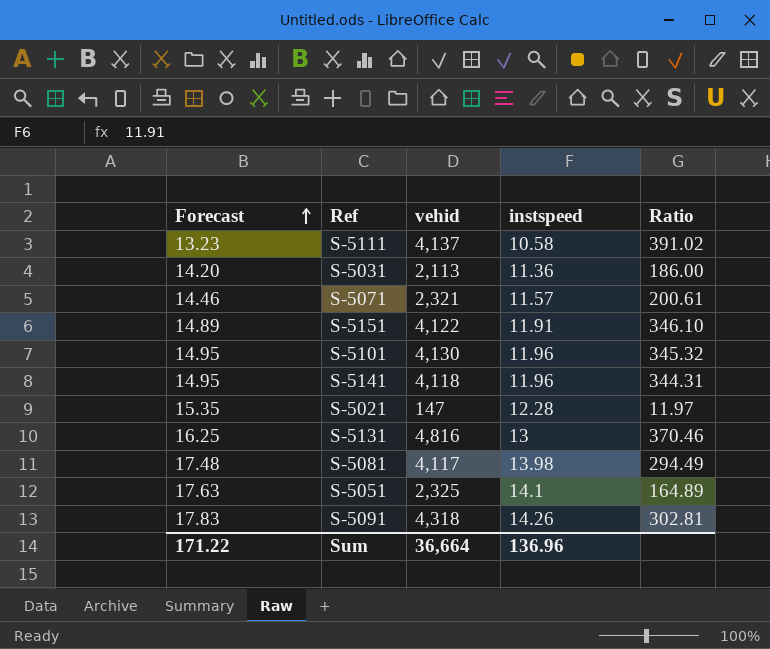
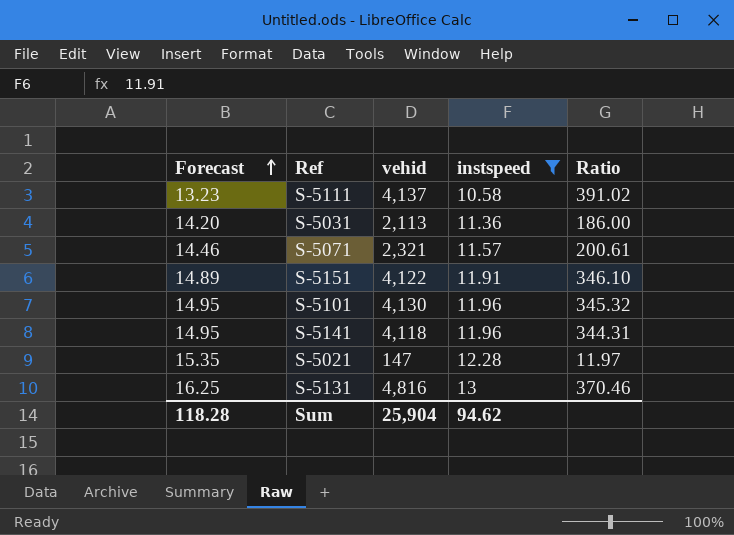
filter: none -> instspeed <= 13
Sum | Forecast: 171.22 -> 118.28
Sum | vehid: 36,664 -> 25,904
Sum | instspeed: 136.96 -> 94.62

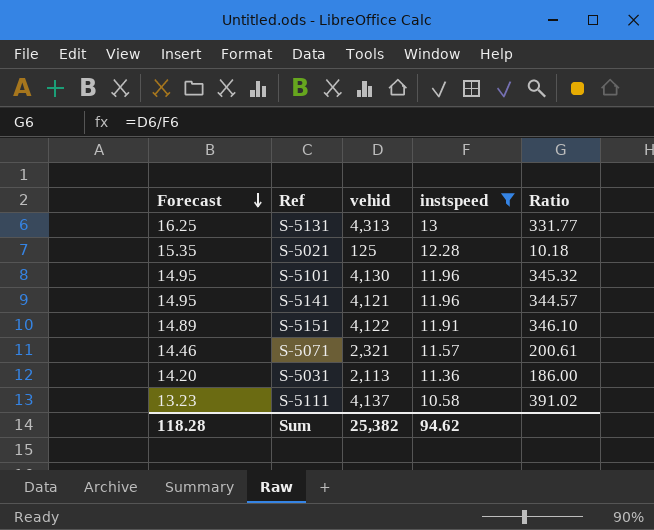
row order: Forecast ascending -> Forecast descending
S-5131 | vehid: 4,816 -> 4,313
S-5131 | Ratio: 370.46 -> 331.77
S-5021 | vehid: 147 -> 125
S-5021 | Ratio: 11.97 -> 10.18
S-5141 | vehid: 4,118 -> 4,121
S-5141 | Ratio: 344.31 -> 344.57
Sum | vehid: 25,904 -> 25,382

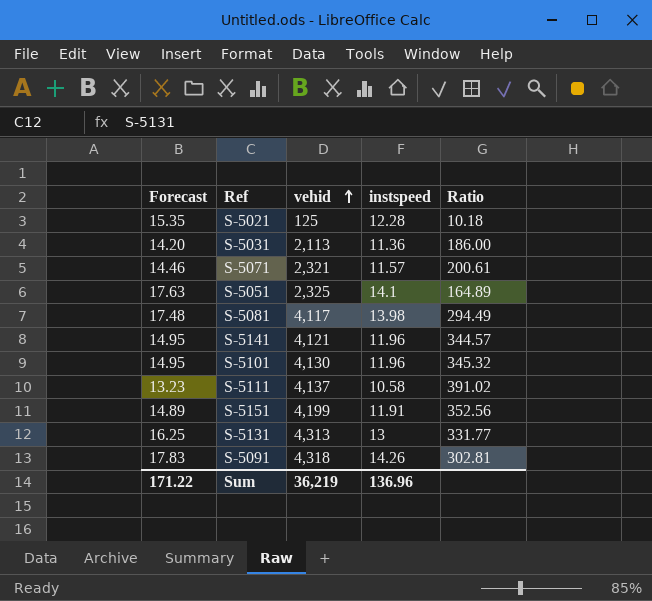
filter: instspeed <= 13 -> none
row order: Forecast descending -> vehid ascending
S-5151 | vehid: 4,122 -> 4,199
S-5151 | Ratio: 346.10 -> 352.56
Sum | Forecast: 118.28 -> 171.22
Sum | vehid: 25,382 -> 36,219
Sum | instspeed: 94.62 -> 136.96

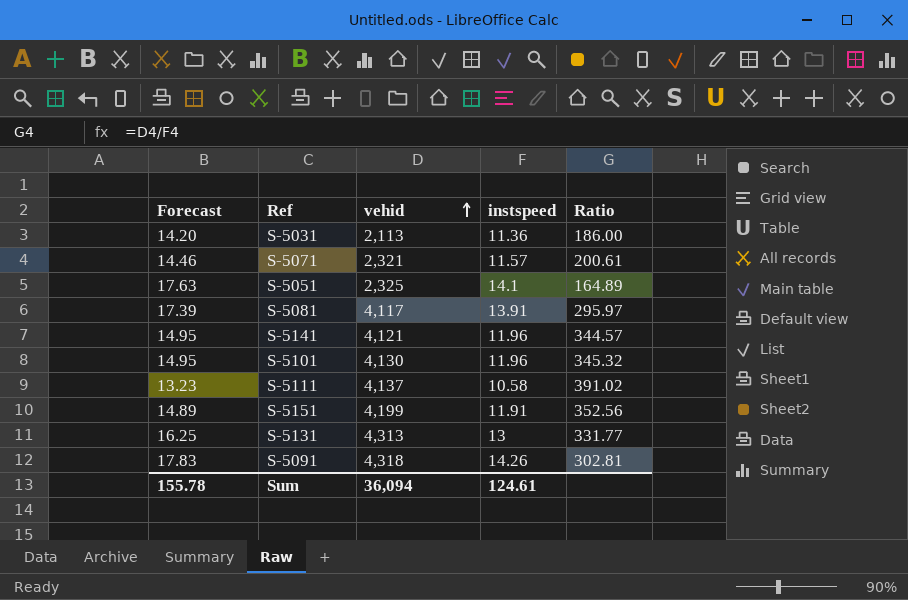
row S-5021: 15.35 | 125 | 12.28 | 10.18 -> none
S-5081 | Forecast: 17.48 -> 17.39
S-5081 | instspeed: 13.98 -> 13.91
S-5081 | Ratio: 294.49 -> 295.97
Sum | Forecast: 171.22 -> 155.78
Sum | vehid: 36,219 -> 36,094
Sum | instspeed: 136.96 -> 124.61

